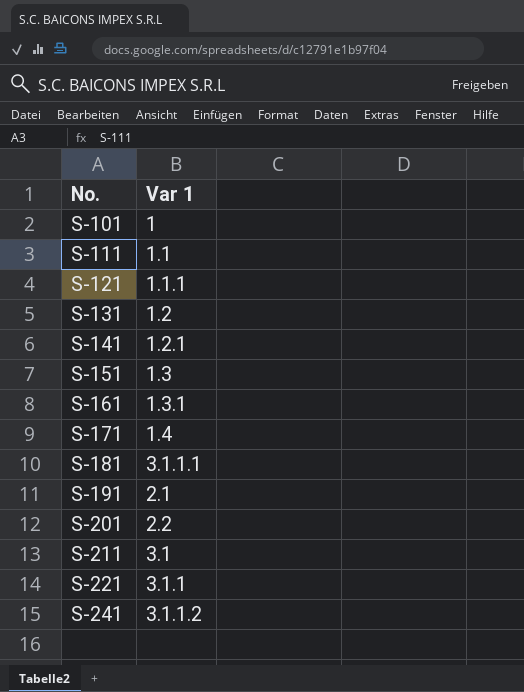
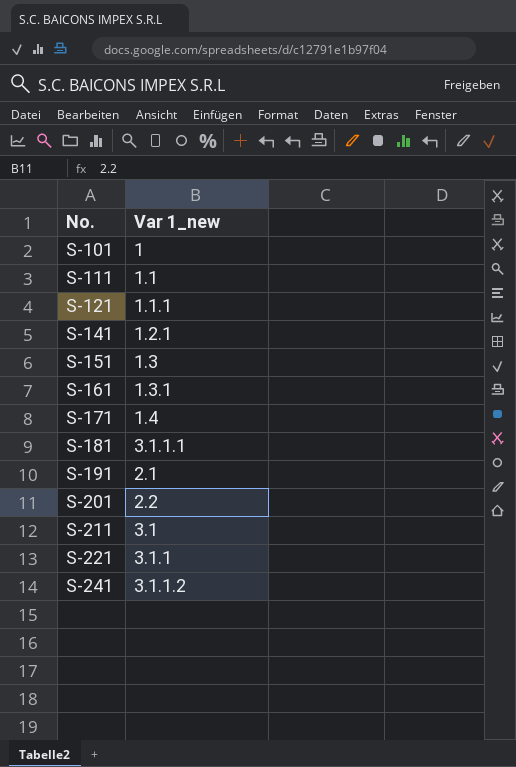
column name: Var 1 -> Var 1_new
row S-131: 1.2 -> none

